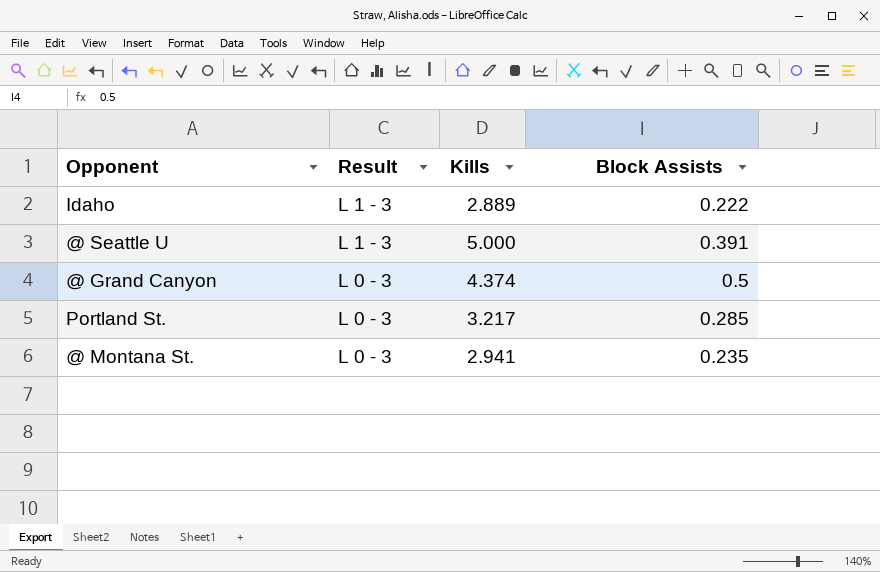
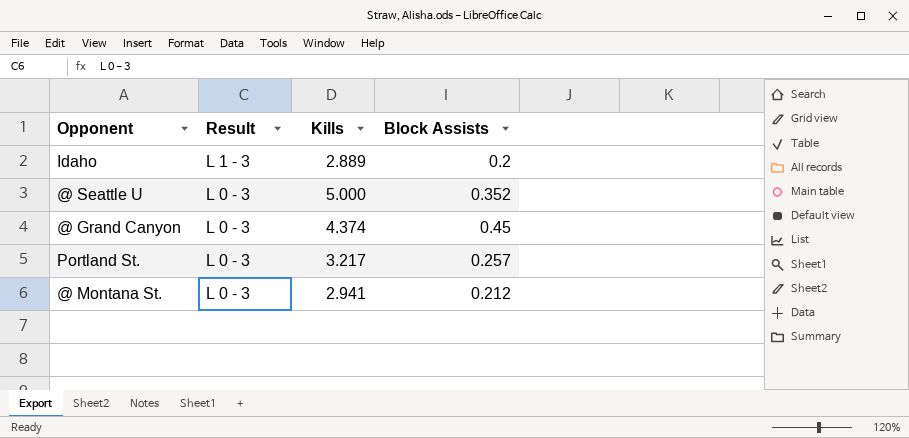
Idaho | Block Assists: 0.222 -> 0.2
@ Seattle U | Result: L 1 - 3 -> L 0 - 3
@ Seattle U | Block Assists: 0.391 -> 0.352
@ Grand Canyon | Block Assists: 0.5 -> 0.45
Portland St. | Block Assists: 0.285 -> 0.257
@ Montana St. | Block Assists: 0.235 -> 0.212

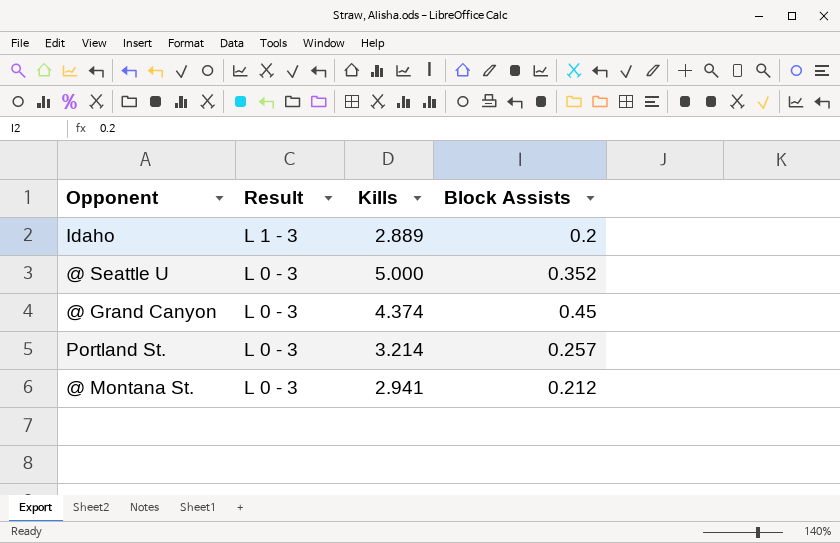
Portland St. | Kills: 3.217 -> 3.214

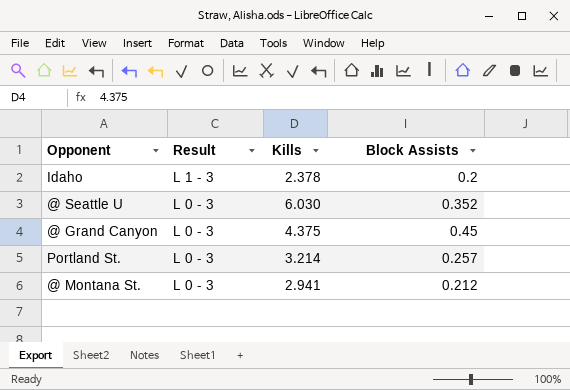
Idaho | Kills: 2.889 -> 2.378
@ Seattle U | Kills: 5.000 -> 6.030
@ Grand Canyon | Kills: 4.374 -> 4.375

